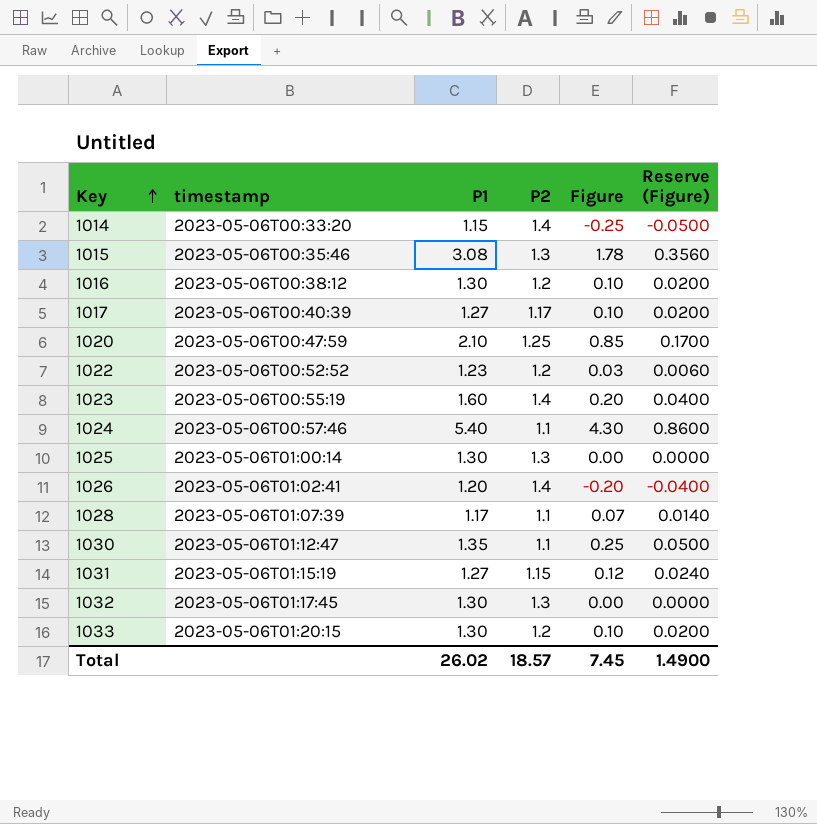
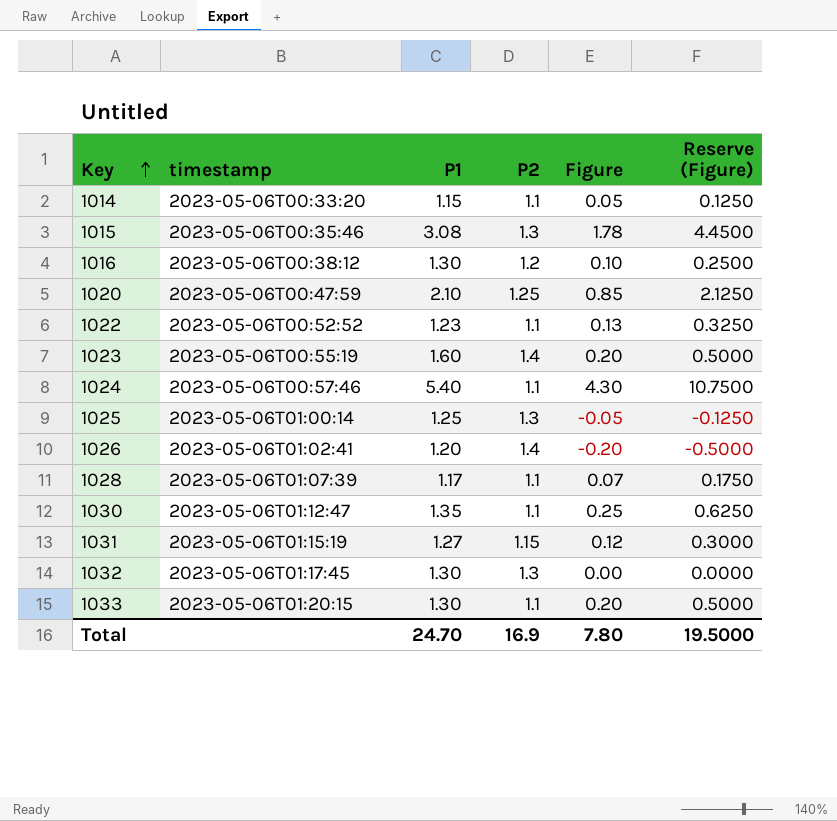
column Reserve (Figure) | formula: [Figure] * 0.2 -> [Figure] * 2.5
row 1017: 2023-05-06T00:40:39 | 1.27 | 1.17 | 0.10 | 0.0200 -> none
1014 | P2: 1.4 -> 1.1
1014 | Figure: -0.25 -> 0.05
1022 | P2: 1.2 -> 1.1
1022 | Figure: 0.03 -> 0.13
1025 | P1: 1.30 -> 1.25
1025 | Figure: 0.00 -> -0.05
1033 | P2: 1.2 -> 1.1
1033 | Figure: 0.10 -> 0.20
Total | P1: 26.02 -> 24.70
Total | P2: 18.57 -> 16.9
Total | Figure: 7.45 -> 7.80
Total | Reserve (Figure): 1.4900 -> 19.5000

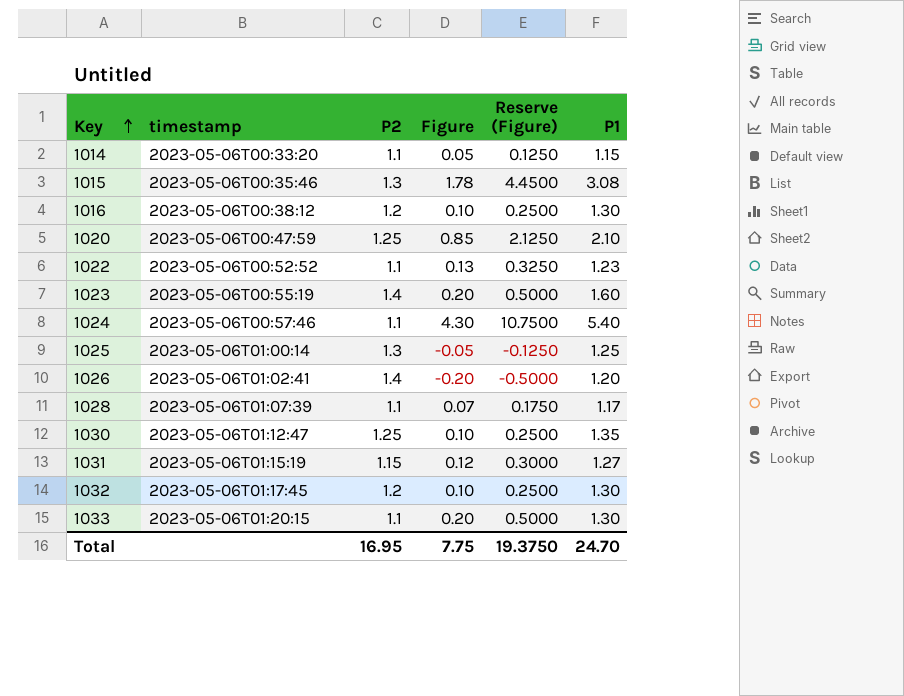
column P1 | position: 3 -> 6
1030 | P2: 1.1 -> 1.25
1030 | Figure: 0.25 -> 0.10
1030 | Reserve (Figure): 0.6250 -> 0.2500
1032 | P2: 1.3 -> 1.2
1032 | Figure: 0.00 -> 0.10
1032 | Reserve (Figure): 0.0000 -> 0.2500
Total | P2: 16.9 -> 16.95
Total | Figure: 7.80 -> 7.75
Total | Reserve (Figure): 19.5000 -> 19.3750

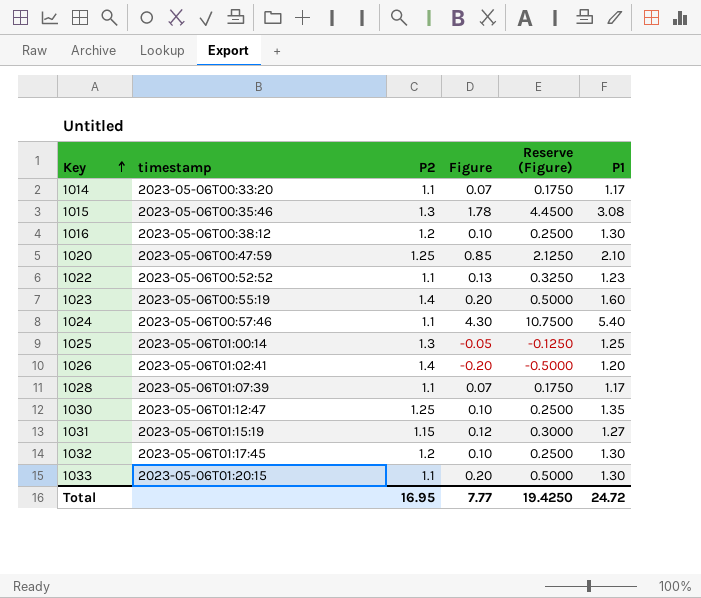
1014 | Figure: 0.05 -> 0.07
1014 | Reserve (Figure): 0.1250 -> 0.1750
1014 | P1: 1.15 -> 1.17
Total | Figure: 7.75 -> 7.77
Total | Reserve (Figure): 19.3750 -> 19.4250
Total | P1: 24.70 -> 24.72

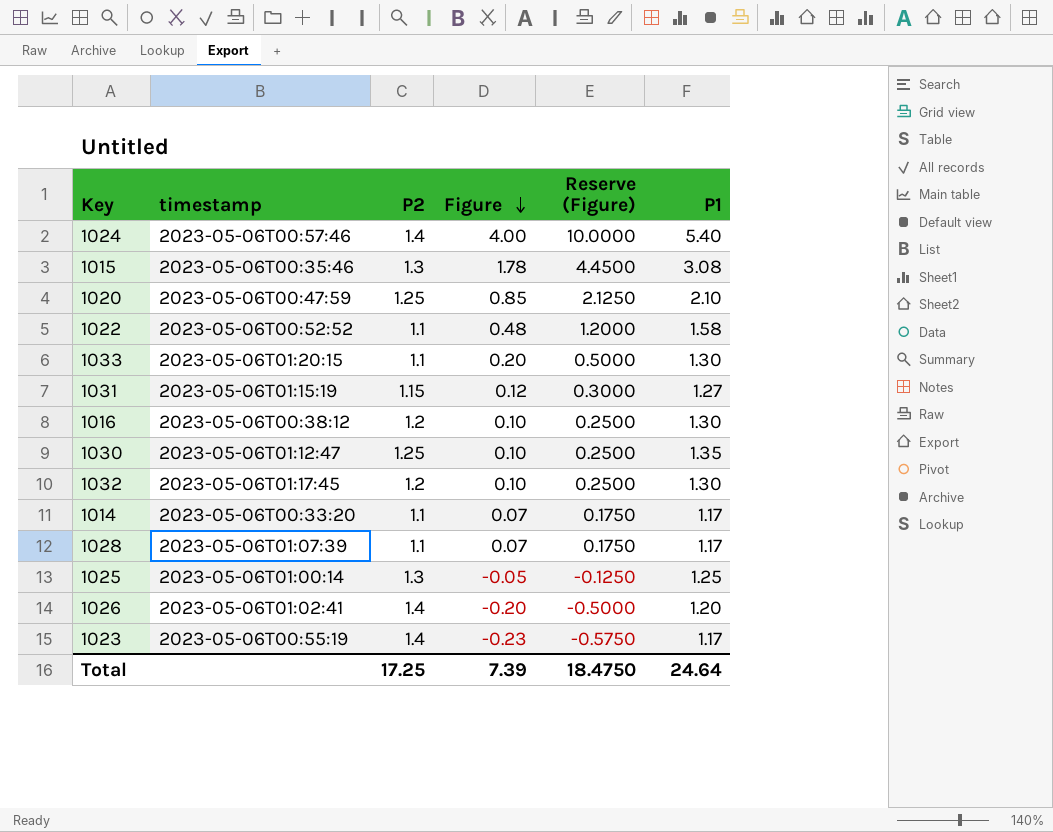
row order: Key ascending -> Figure descending
1024 | P2: 1.1 -> 1.4
1024 | Figure: 4.30 -> 4.00
1024 | Reserve (Figure): 10.7500 -> 10.0000
1022 | Figure: 0.13 -> 0.48
1022 | Reserve (Figure): 0.3250 -> 1.2000
1022 | P1: 1.23 -> 1.58
1023 | Figure: 0.20 -> -0.23
1023 | Reserve (Figure): 0.5000 -> -0.5750
1023 | P1: 1.60 -> 1.17
Total | P2: 16.95 -> 17.25
Total | Figure: 7.77 -> 7.39
Total | Reserve (Figure): 19.4250 -> 18.4750
Total | P1: 24.72 -> 24.64

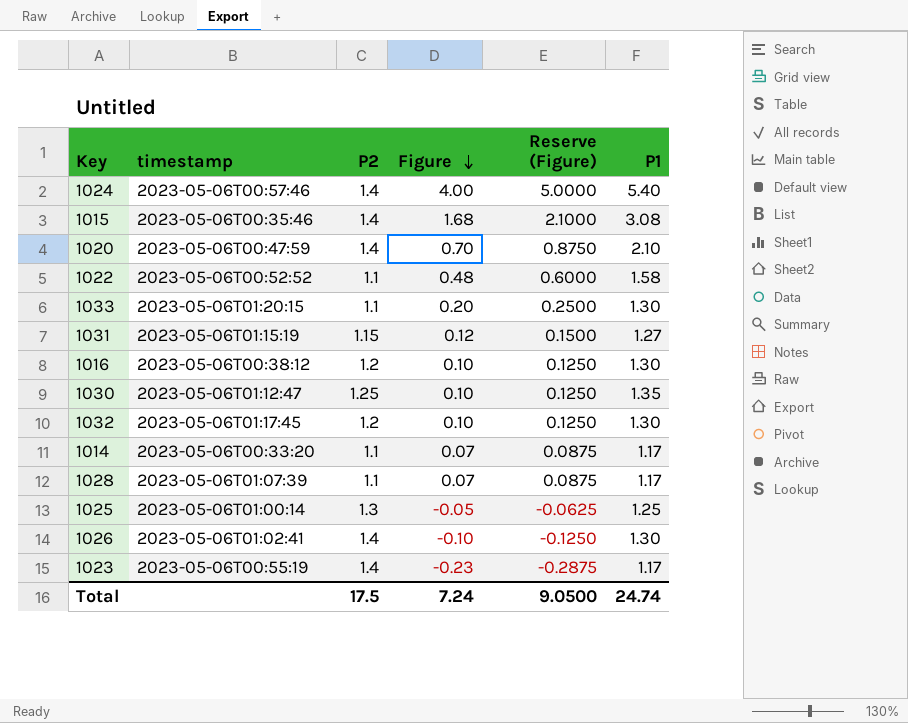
column Reserve (Figure) | formula: [Figure] * 2.5 -> [Figure] * 1.25
1015 | P2: 1.3 -> 1.4
1015 | Figure: 1.78 -> 1.68
1020 | P2: 1.25 -> 1.4
1020 | Figure: 0.85 -> 0.70
1026 | Figure: -0.20 -> -0.10
1026 | P1: 1.20 -> 1.30
Total | P2: 17.25 -> 17.5
Total | Figure: 7.39 -> 7.24
Total | Reserve (Figure): 18.4750 -> 9.0500
Total | P1: 24.64 -> 24.74

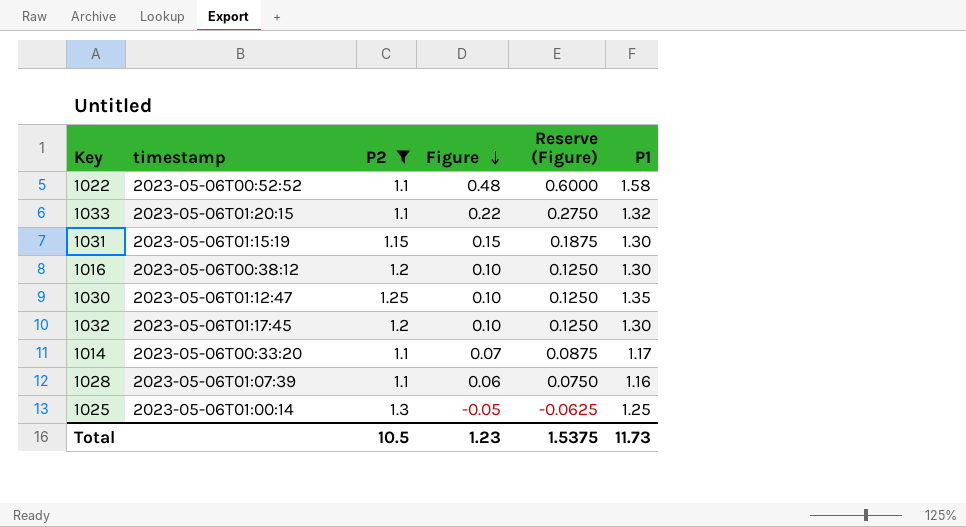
filter: none -> P2 != 1.4
1033 | Figure: 0.20 -> 0.22
1033 | Reserve (Figure): 0.2500 -> 0.2750
1033 | P1: 1.30 -> 1.32
1031 | Figure: 0.12 -> 0.15
1031 | Reserve (Figure): 0.1500 -> 0.1875
1031 | P1: 1.27 -> 1.30
1028 | Figure: 0.07 -> 0.06
1028 | Reserve (Figure): 0.0875 -> 0.0750
1028 | P1: 1.17 -> 1.16
Total | P2: 17.5 -> 10.5
Total | Figure: 7.24 -> 1.23
Total | Reserve (Figure): 9.0500 -> 1.5375
Total | P1: 24.74 -> 11.73

